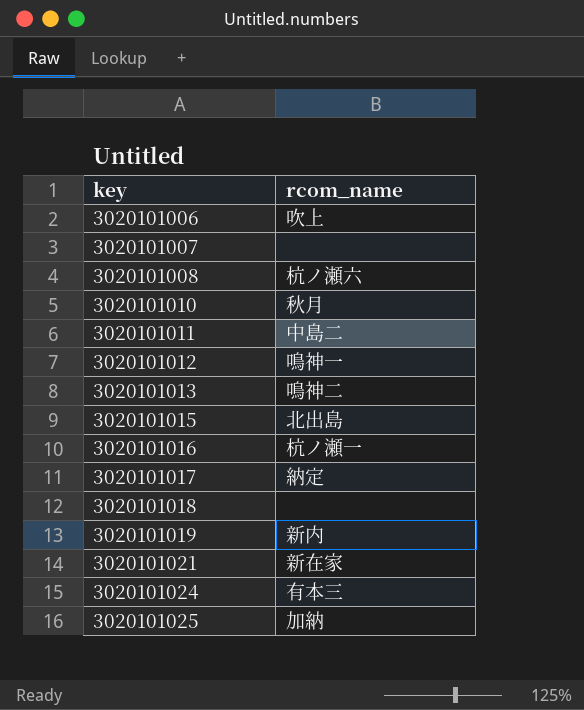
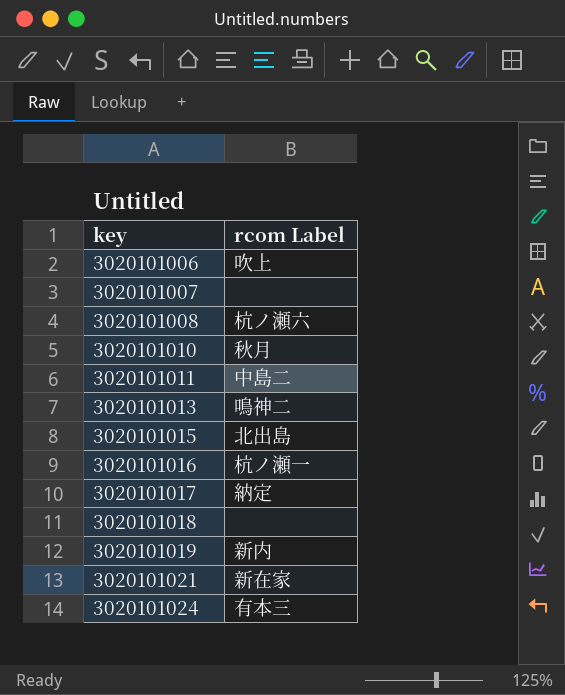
column name: rcom_name -> rcom Label
row 3020101012: 鳴神一 -> none
row 3020101025: 加納 -> none

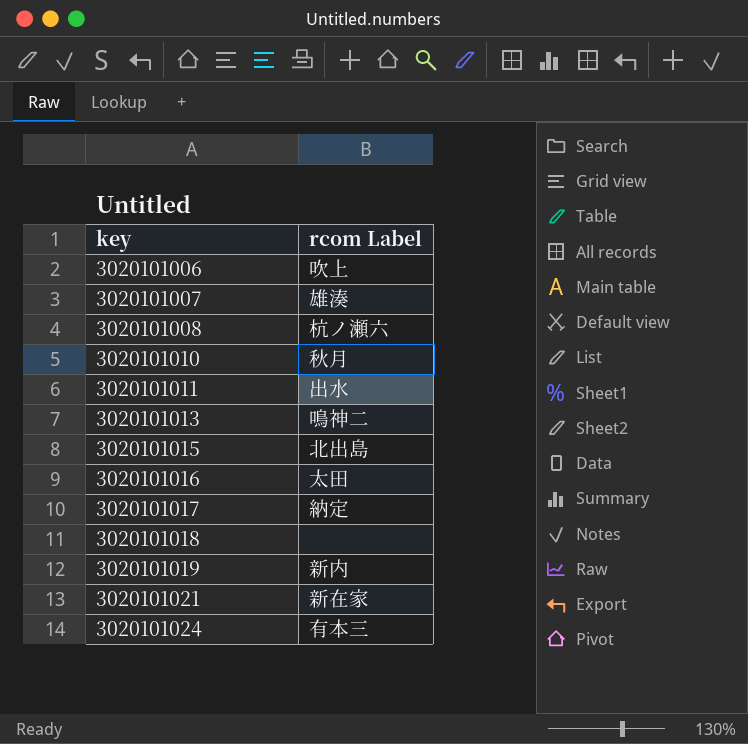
3020101007 | rcom Label: none -> 雄湊
3020101011 | rcom Label: 中島二 -> 出水
3020101016 | rcom Label: 杭ノ瀬一 -> 太田

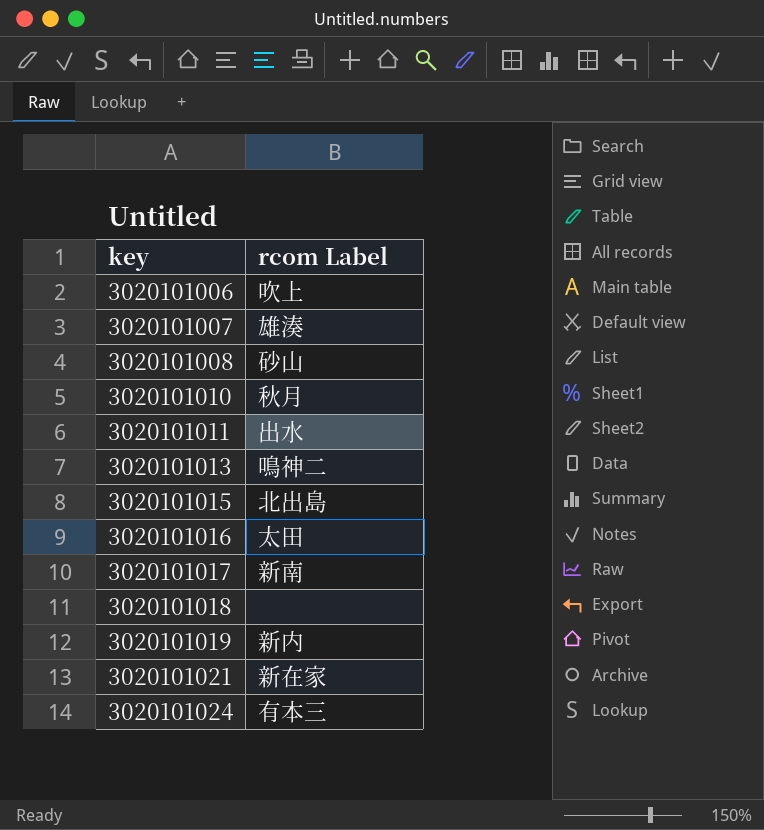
3020101008 | rcom Label: 杭ノ瀬六 -> 砂山
3020101017 | rcom Label: 納定 -> 新南

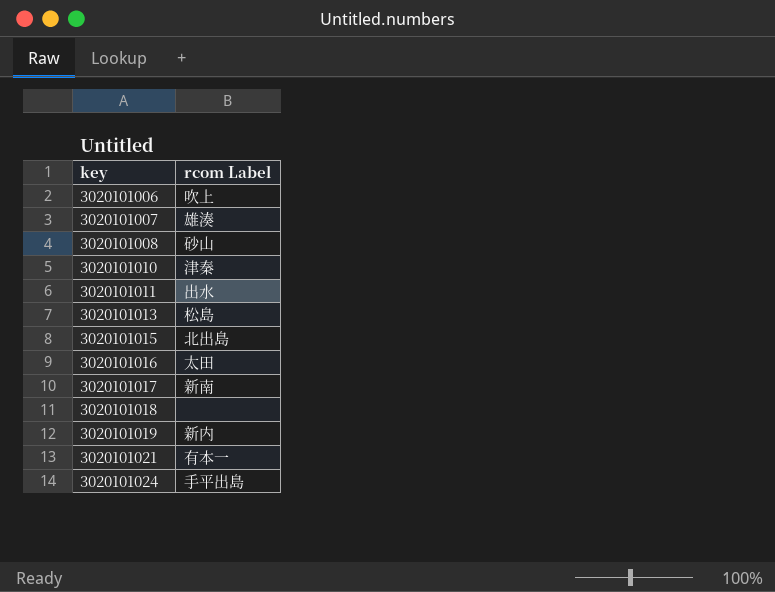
3020101010 | rcom Label: 秋月 -> 津秦
3020101013 | rcom Label: 鳴神二 -> 松島
3020101021 | rcom Label: 新在家 -> 有本一
3020101024 | rcom Label: 有本三 -> 手平出島

